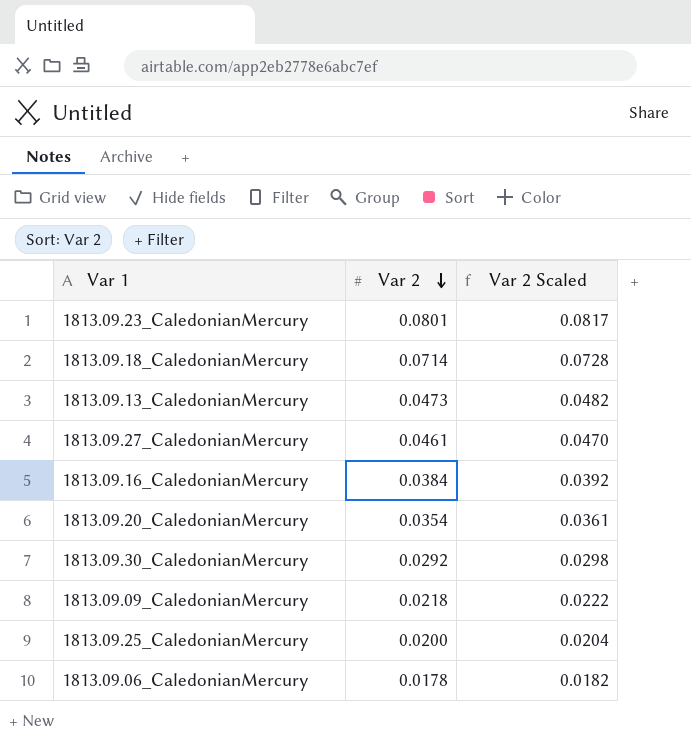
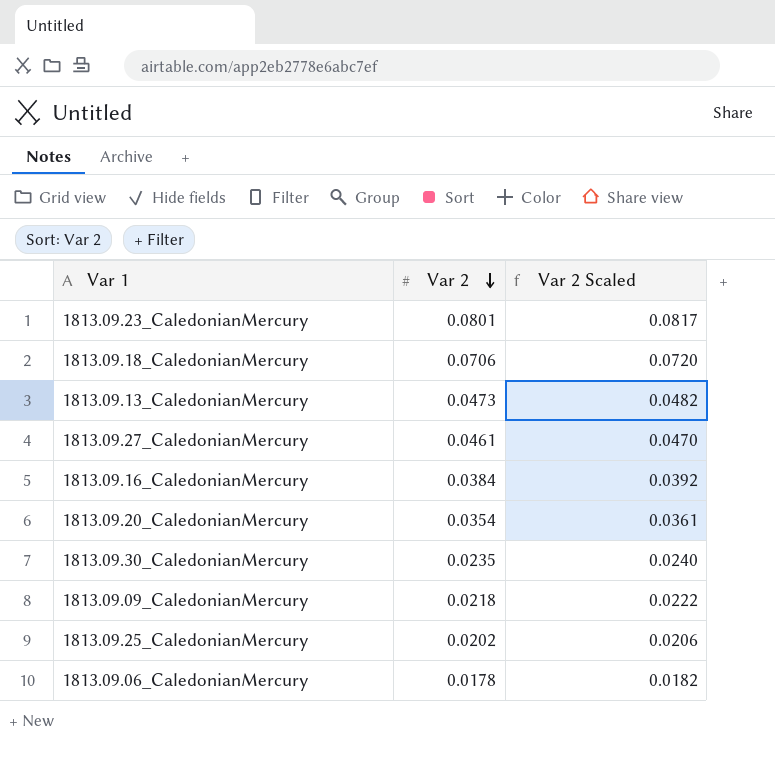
1813.09.18_CaledonianMercury | Var 2: 0.0714 -> 0.0706
1813.09.18_CaledonianMercury | Var 2 Scaled: 0.0728 -> 0.0720
1813.09.30_CaledonianMercury | Var 2: 0.0292 -> 0.0235
1813.09.30_CaledonianMercury | Var 2 Scaled: 0.0298 -> 0.0240
1813.09.25_CaledonianMercury | Var 2: 0.0200 -> 0.0202
1813.09.25_CaledonianMercury | Var 2 Scaled: 0.0204 -> 0.0206

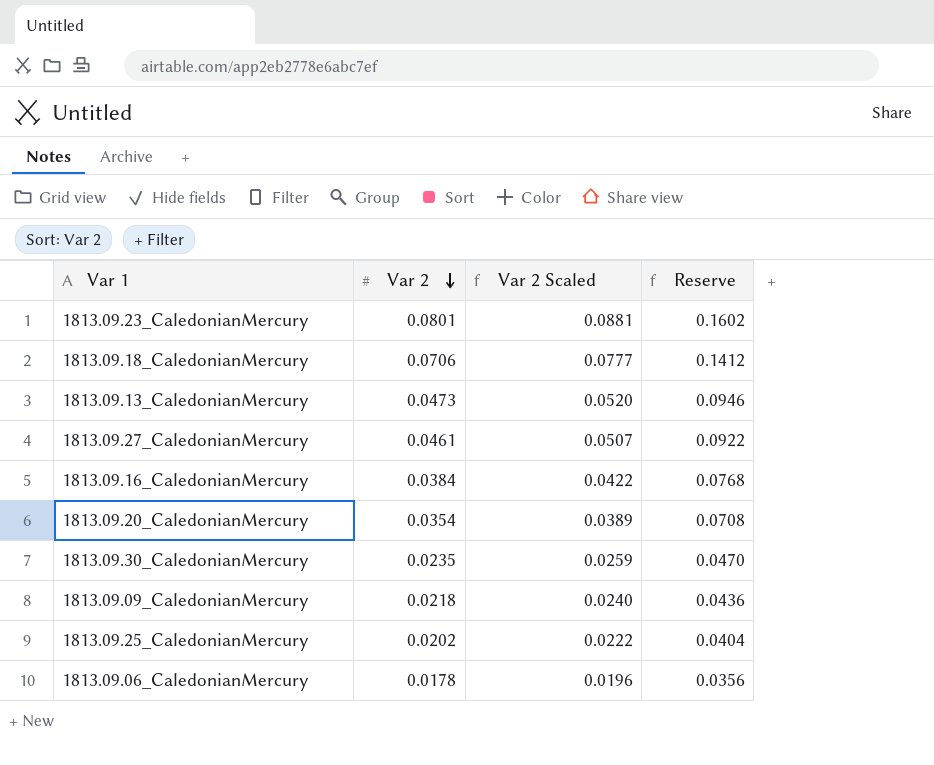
column Var 2 Scaled | formula: [Var 2] * 1.02 -> [Var 2] * 1.1
column Reserve | formula: none -> [Var 2] * 2

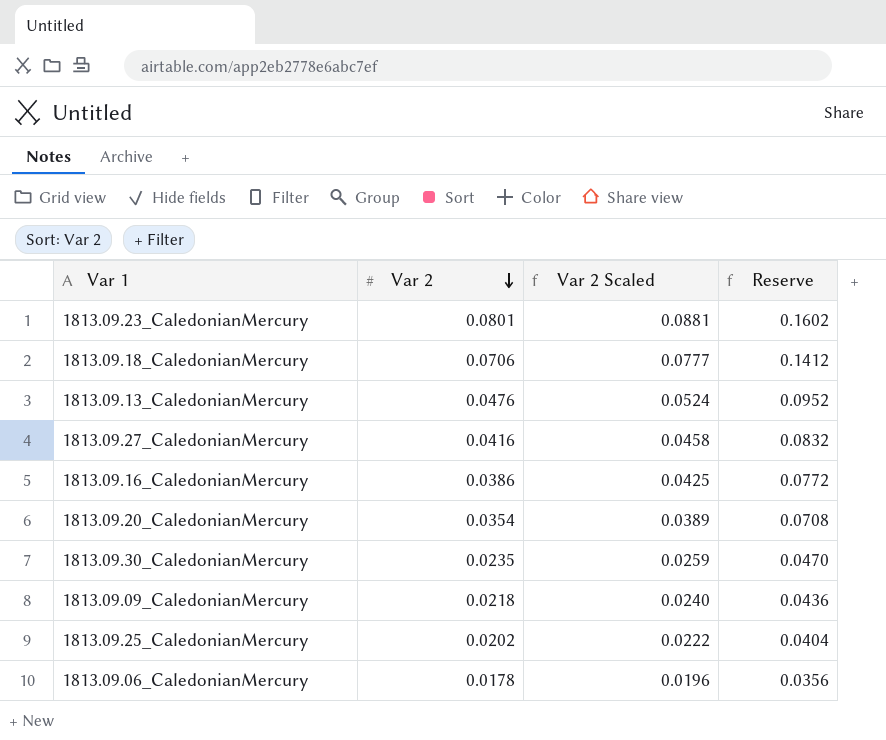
1813.09.13_CaledonianMercury | Var 2: 0.0473 -> 0.0476
1813.09.13_CaledonianMercury | Var 2 Scaled: 0.0520 -> 0.0524
1813.09.13_CaledonianMercury | Reserve: 0.0946 -> 0.0952
1813.09.27_CaledonianMercury | Var 2: 0.0461 -> 0.0416
1813.09.27_CaledonianMercury | Var 2 Scaled: 0.0507 -> 0.0458
1813.09.27_CaledonianMercury | Reserve: 0.0922 -> 0.0832
1813.09.16_CaledonianMercury | Var 2: 0.0384 -> 0.0386
1813.09.16_CaledonianMercury | Var 2 Scaled: 0.0422 -> 0.0425
1813.09.16_CaledonianMercury | Reserve: 0.0768 -> 0.0772

